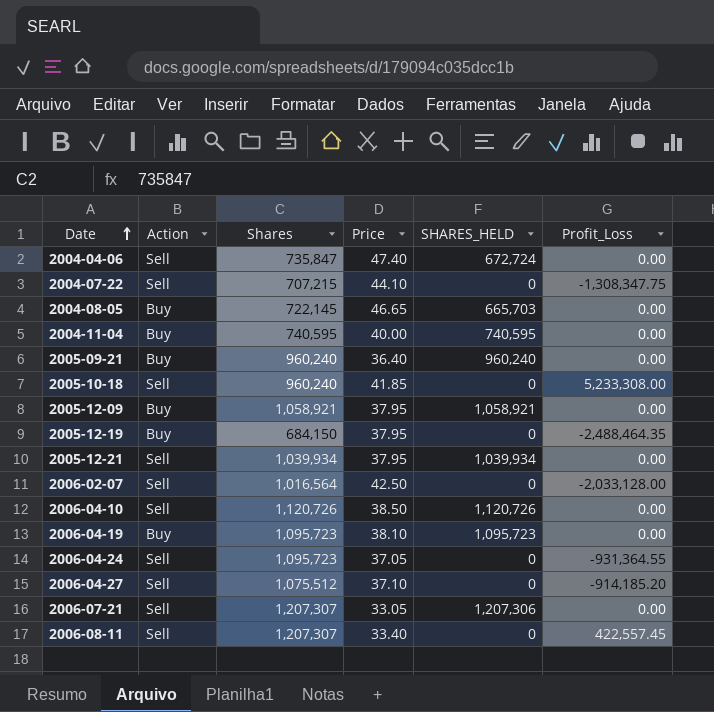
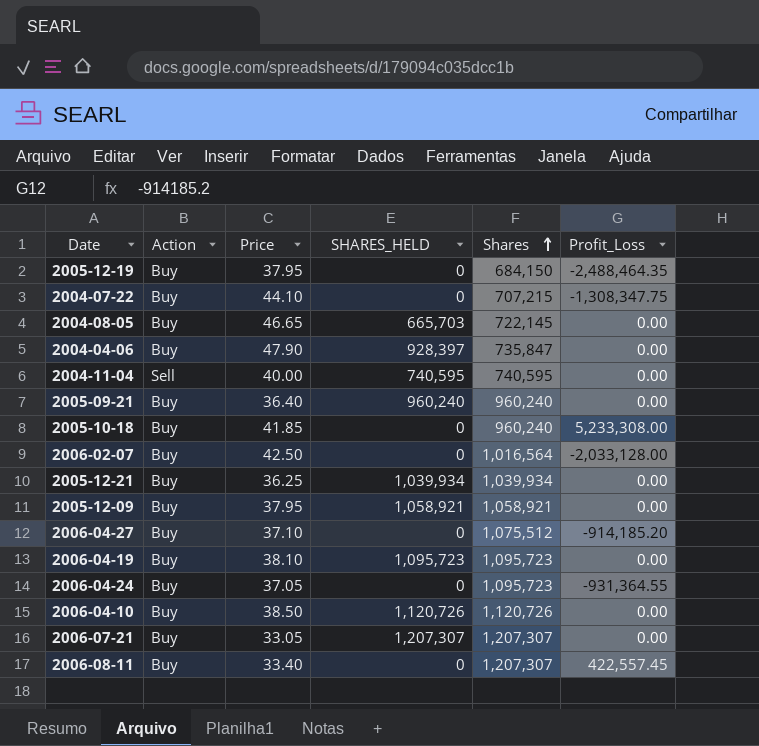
row order: Date ascending -> Shares ascending
column Shares | position: 3 -> 5
2004-07-22 | Action: Sell -> Buy
2004-04-06 | Action: Sell -> Buy
2004-04-06 | Price: 47.40 -> 47.90
2004-04-06 | SHARES_HELD: 672,724 -> 928,397
2004-11-04 | Action: Buy -> Sell
2005-10-18 | Action: Sell -> Buy
2006-02-07 | Action: Sell -> Buy
2005-12-21 | Action: Sell -> Buy
2005-12-21 | Price: 37.95 -> 36.25
2006-04-27 | Action: Sell -> Buy
2006-04-24 | Action: Sell -> Buy
2006-04-10 | Action: Sell -> Buy
2006-07-21 | Action: Sell -> Buy
2006-07-21 | SHARES_HELD: 1,207,306 -> 1,207,307
2006-08-11 | Action: Sell -> Buy

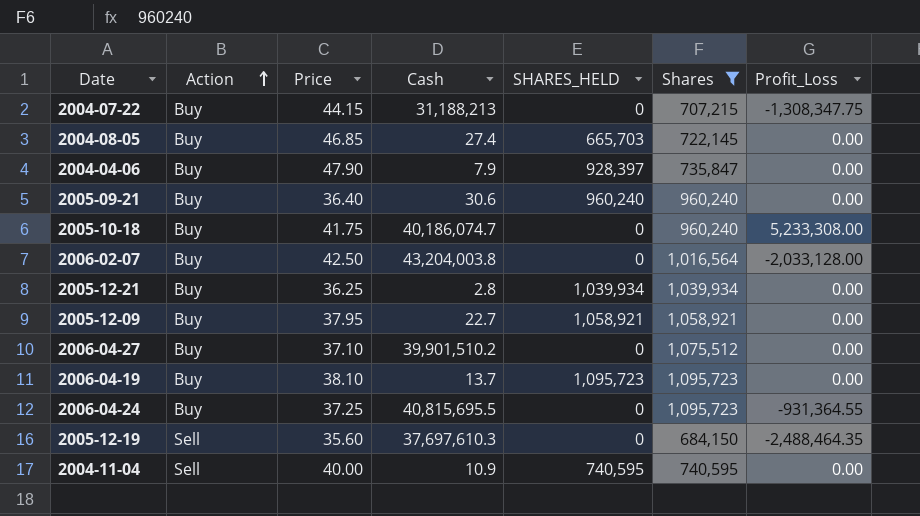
filter: none -> Shares <= 1,095,723
row order: Shares ascending -> Action ascending
column Cash | position: none -> 4
2004-07-22 | Price: 44.10 -> 44.15
2004-08-05 | Price: 46.65 -> 46.85
2005-10-18 | Price: 41.85 -> 41.75
2006-04-27 | Profit_Loss: -914,185.20 -> 0.00
2006-04-24 | Price: 37.05 -> 37.25
2005-12-19 | Action: Buy -> Sell
2005-12-19 | Price: 37.95 -> 35.60

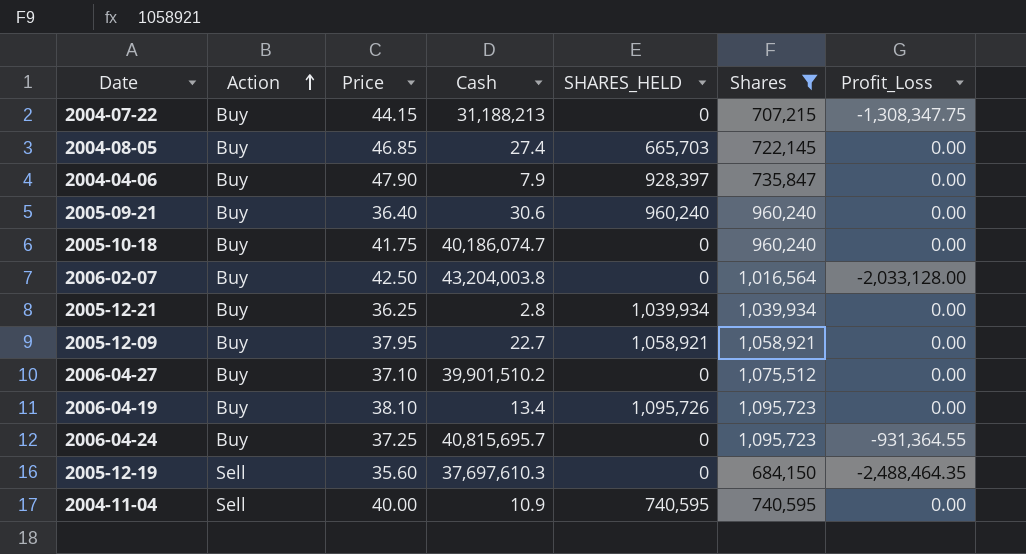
2005-10-18 | Profit_Loss: 5,233,308.00 -> 0.00
2006-04-19 | Cash: 13.7 -> 13.4
2006-04-19 | SHARES_HELD: 1,095,723 -> 1,095,726
2006-04-24 | Cash: 40,815,695.5 -> 40,815,695.7

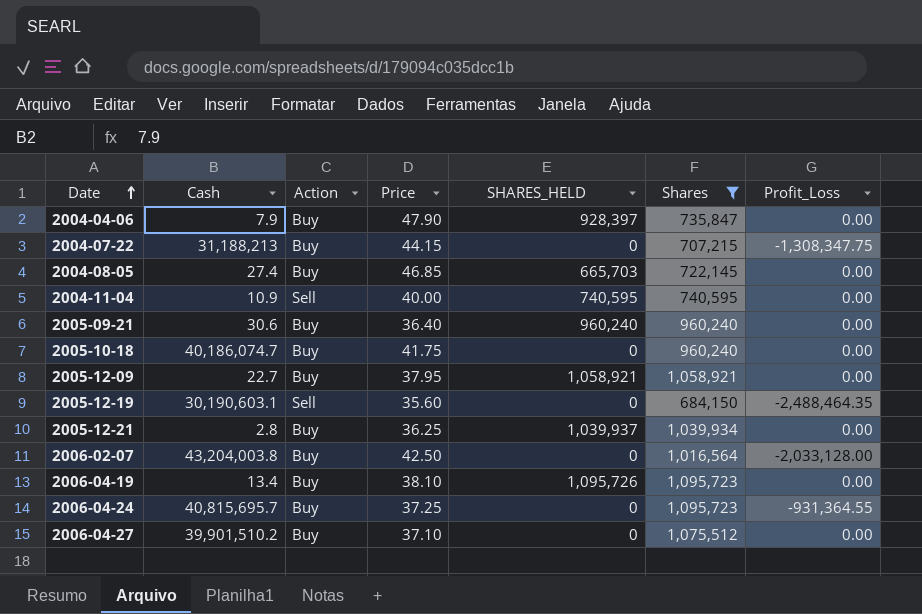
row order: Action ascending -> Date ascending
column Cash | position: 4 -> 2
2005-12-19 | Cash: 37,697,610.3 -> 30,190,603.1
2005-12-21 | SHARES_HELD: 1,039,934 -> 1,039,937

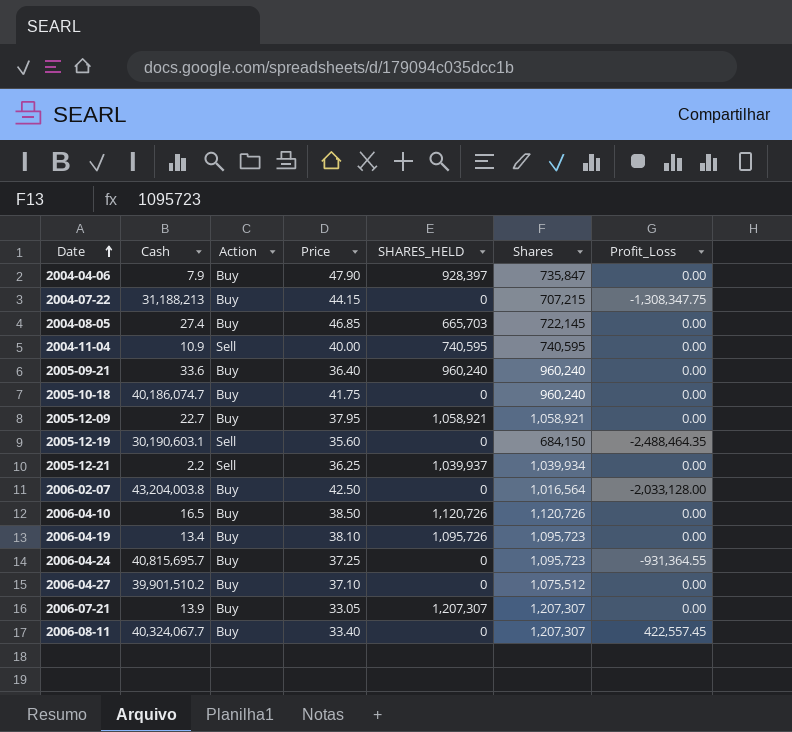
filter: Shares <= 1,095,723 -> none
2005-09-21 | Cash: 30.6 -> 33.6
2005-12-21 | Cash: 2.8 -> 2.2
2005-12-21 | Action: Buy -> Sell

